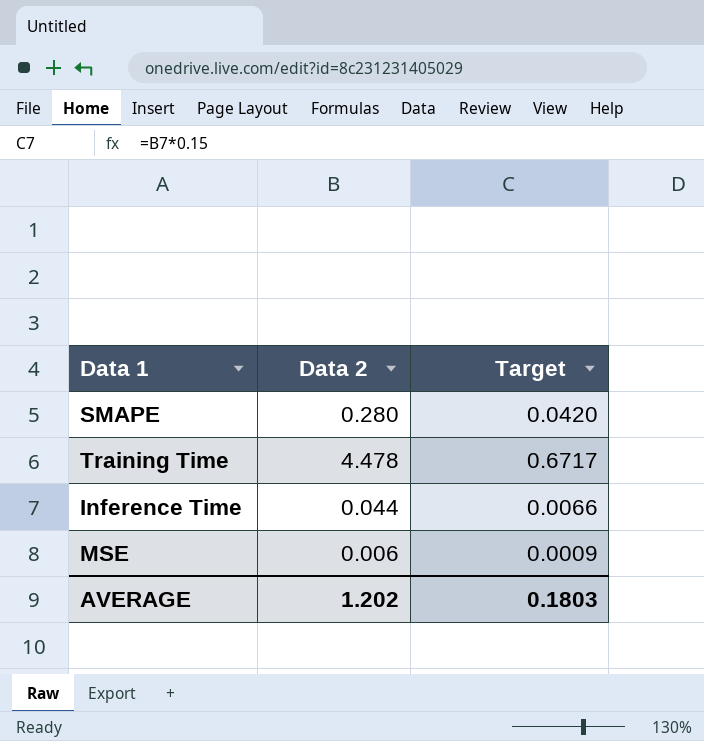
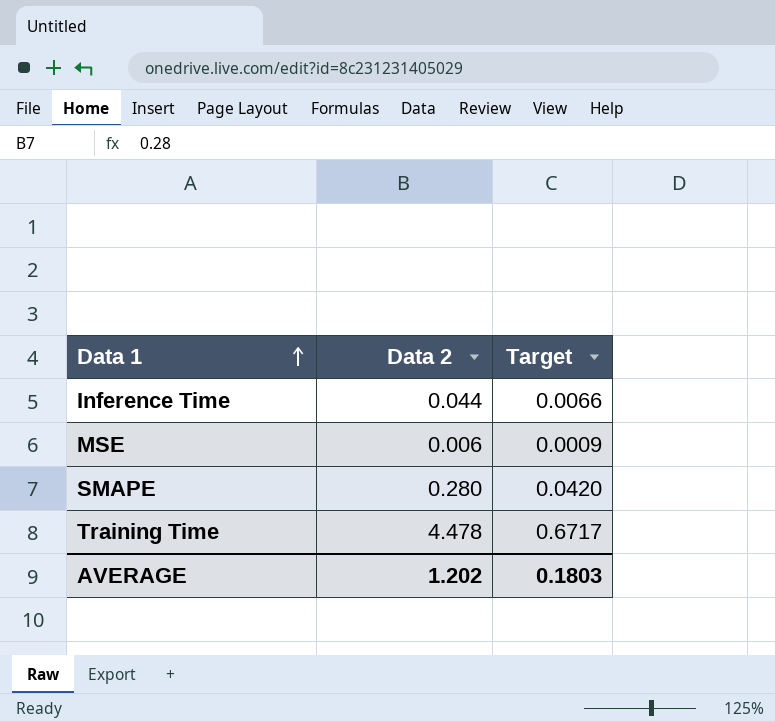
row order: none -> Data 1 ascending

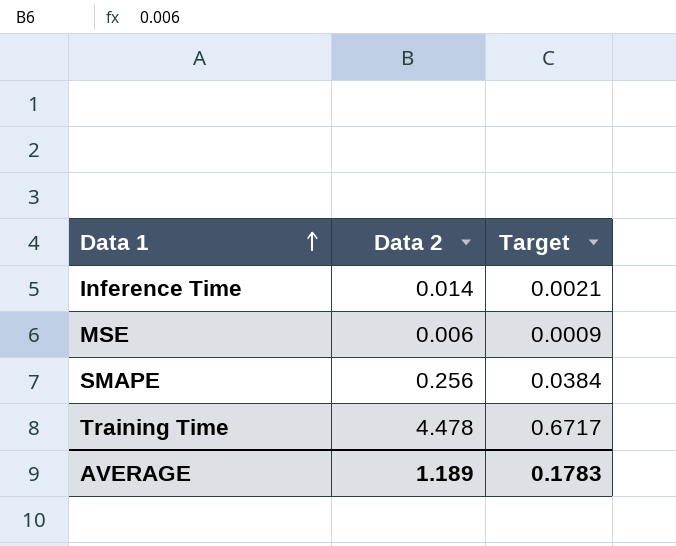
Inference Time | Data 2: 0.044 -> 0.014
Inference Time | Target: 0.0066 -> 0.0021
SMAPE | Data 2: 0.280 -> 0.256
SMAPE | Target: 0.0420 -> 0.0384
AVERAGE | Data 2: 1.202 -> 1.189
AVERAGE | Target: 0.1803 -> 0.1783

